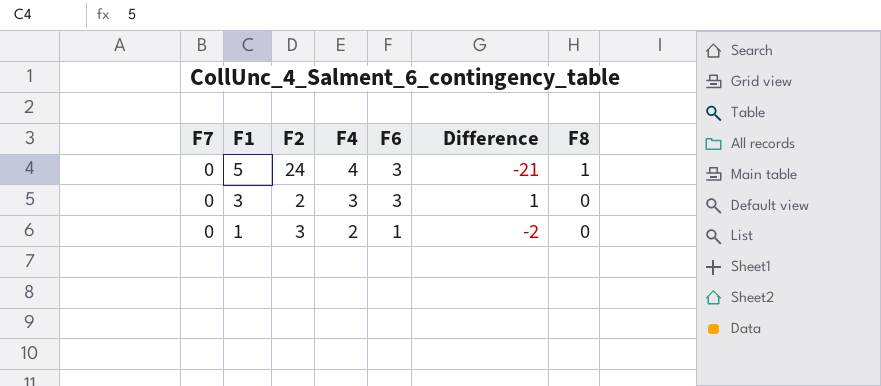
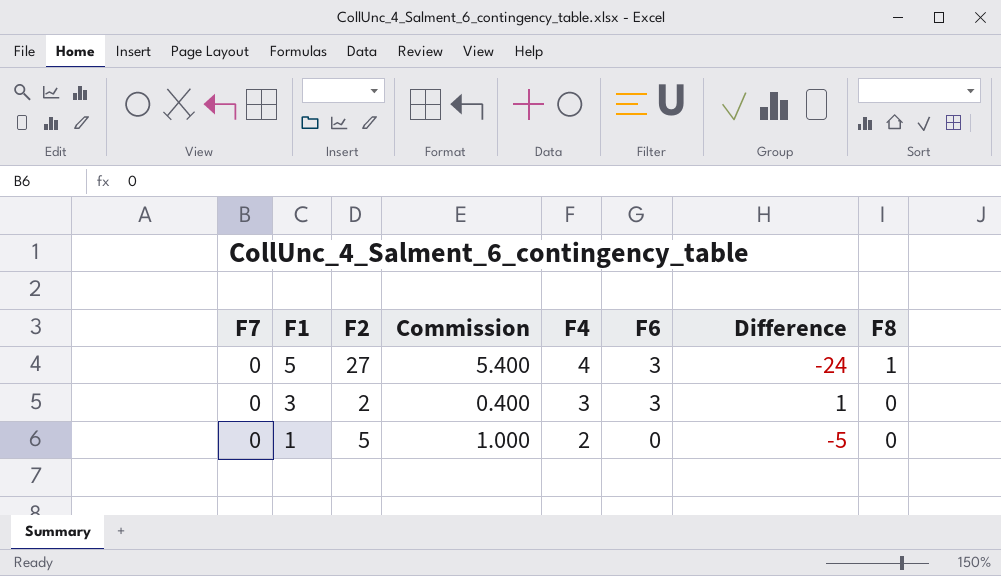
column Commission | formula: none -> [F2] * 0.2
5 | F2: 24 -> 27
5 | Difference: -21 -> -24
1 | F2: 3 -> 5
1 | F6: 1 -> 0
1 | Difference: -2 -> -5

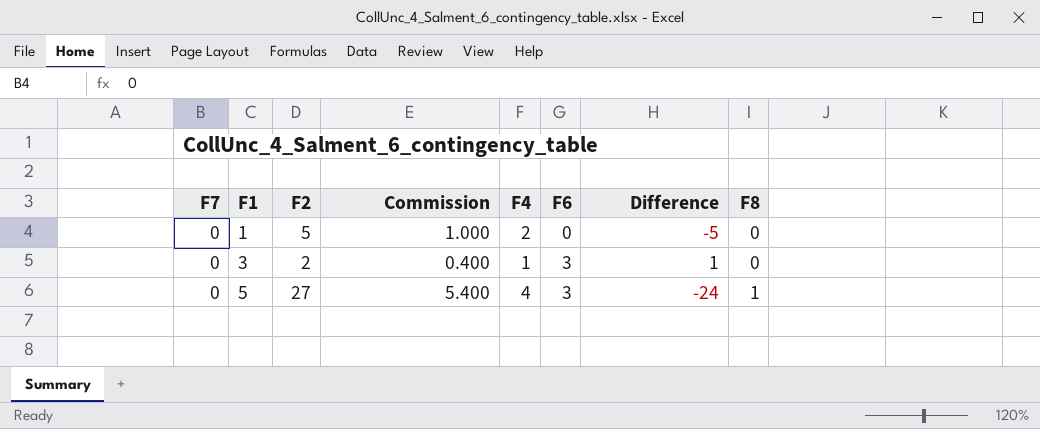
row order: F1 descending -> F1 ascending
3 | F4: 3 -> 1

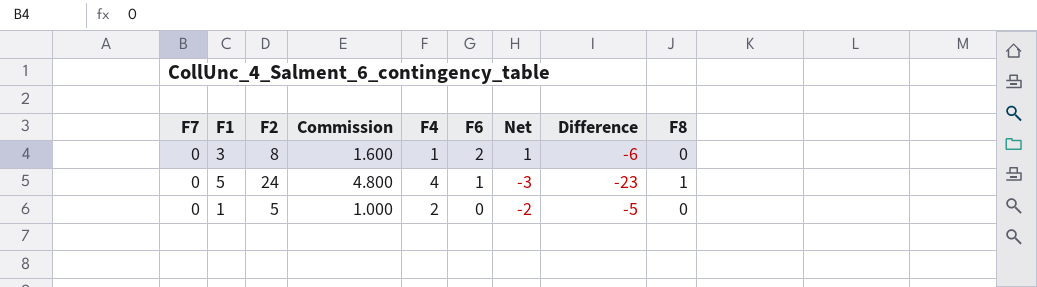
row order: F1 ascending -> F6 descending
column Net | formula: none -> [F6] - [F4]
3 | F2: 2 -> 8
3 | Commission: 0.400 -> 1.600
3 | F6: 3 -> 2
3 | Difference: 1 -> -6
5 | F2: 27 -> 24
5 | Commission: 5.400 -> 4.800
5 | F6: 3 -> 1
5 | Difference: -24 -> -23

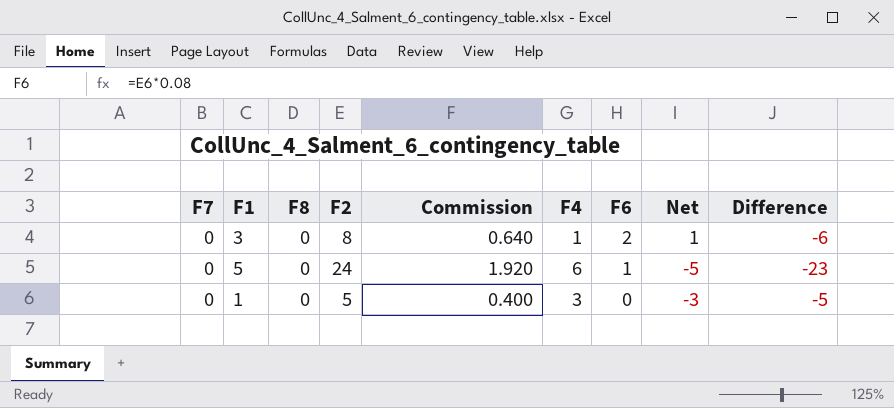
column F8 | position: 9 -> 3
column Commission | formula: [F2] * 0.2 -> [F2] * 0.08
5 | F8: 1 -> 0
5 | F4: 4 -> 6
5 | Net: -3 -> -5
1 | F4: 2 -> 3
1 | Net: -2 -> -3

